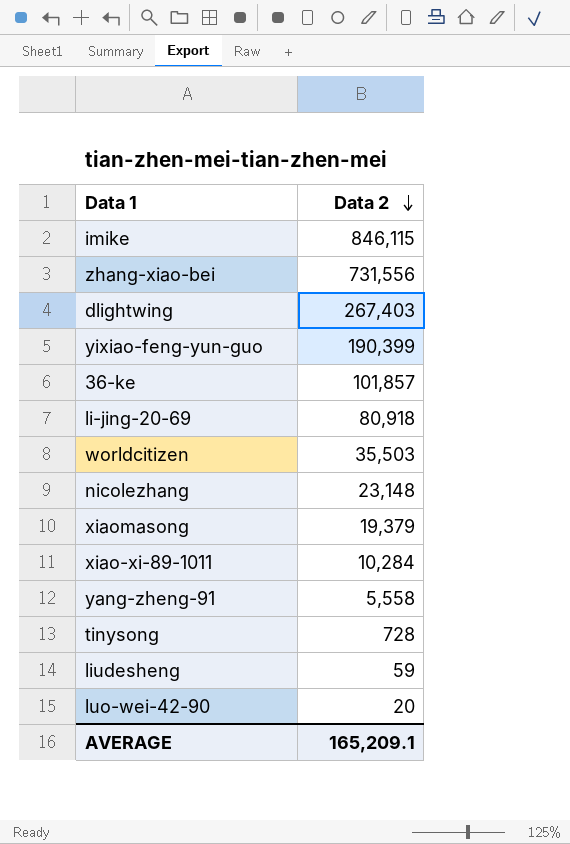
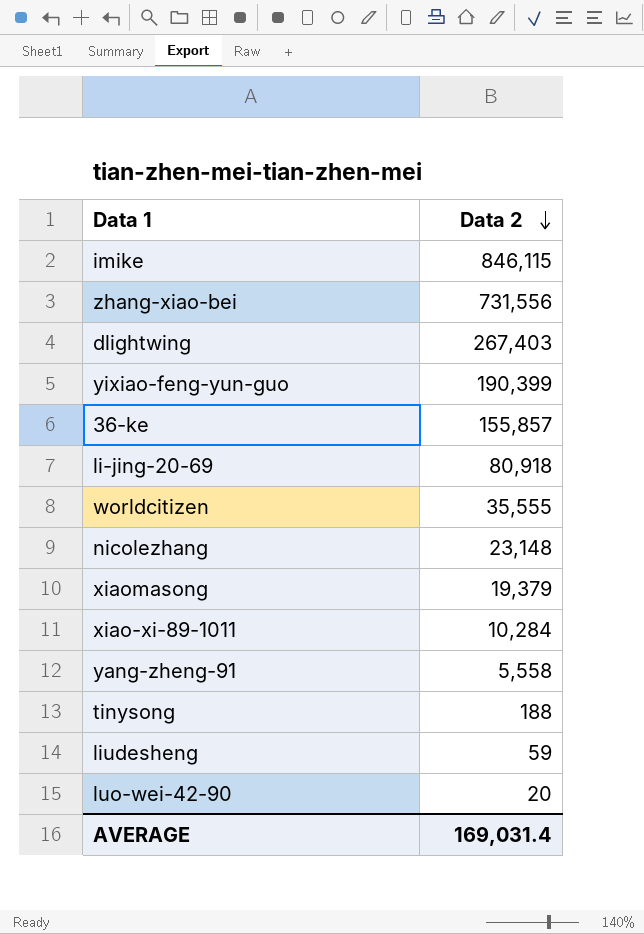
36-ke | Data 2: 101,857 -> 155,857
worldcitizen | Data 2: 35,503 -> 35,555
tinysong | Data 2: 728 -> 188
AVERAGE | Data 2: 165,209.1 -> 169,031.4

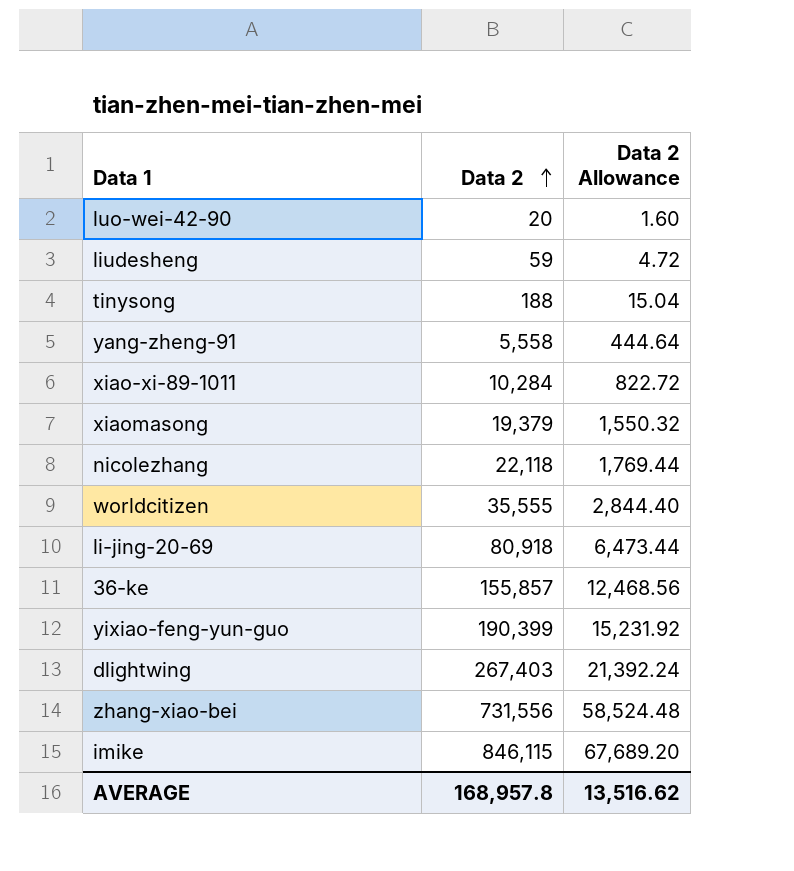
row order: Data 2 descending -> Data 2 ascending
column Data 2 Allowance | formula: none -> [Data 2] * 0.08
nicolezhang | Data 2: 23,148 -> 22,118
AVERAGE | Data 2: 169,031.4 -> 168,957.8

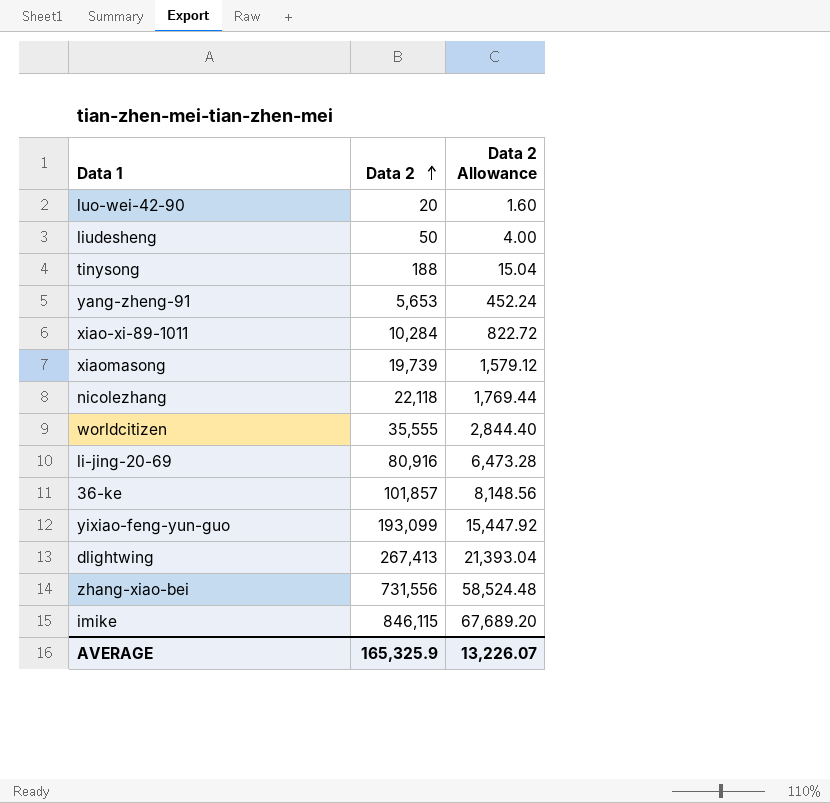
liudesheng | Data 2: 59 -> 50
liudesheng | Data 2 Allowance: 4.72 -> 4.00
yang-zheng-91 | Data 2: 5,558 -> 5,653
yang-zheng-91 | Data 2 Allowance: 444.64 -> 452.24
xiaomasong | Data 2: 19,379 -> 19,739
xiaomasong | Data 2 Allowance: 1,550.32 -> 1,579.12
li-jing-20-69 | Data 2: 80,918 -> 80,916
li-jing-20-69 | Data 2 Allowance: 6,473.44 -> 6,473.28
36-ke | Data 2: 155,857 -> 101,857
36-ke | Data 2 Allowance: 12,468.56 -> 8,148.56
yixiao-feng-yun-guo | Data 2: 190,399 -> 193,099
yixiao-feng-yun-guo | Data 2 Allowance: 15,231.92 -> 15,447.92
dlightwing | Data 2: 267,403 -> 267,413
dlightwing | Data 2 Allowance: 21,392.24 -> 21,393.04
AVERAGE | Data 2: 168,957.8 -> 165,325.9
AVERAGE | Data 2 Allowance: 13,516.62 -> 13,226.07

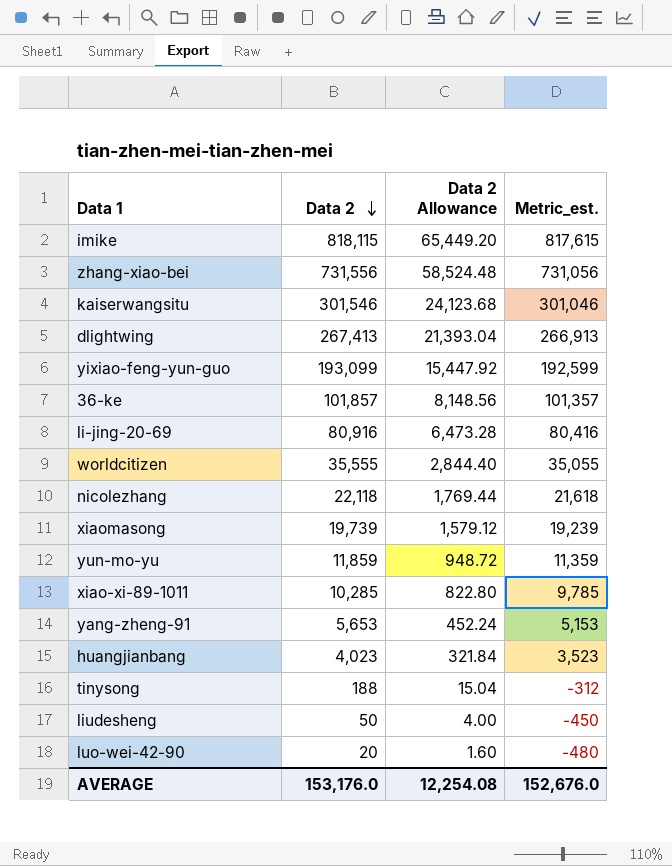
row order: Data 2 ascending -> Data 2 descending
column Metric_est. | formula: none -> [Data 2] - 500
imike | Data 2: 846,115 -> 818,115
imike | Data 2 Allowance: 67,689.20 -> 65,449.20
row kaiserwangsitu: none -> 301,546 | 24,123.68 | 301,046
row yun-mo-yu: none -> 11,859 | 948.72 | 11,359
xiao-xi-89-1011 | Data 2: 10,284 -> 10,285
xiao-xi-89-1011 | Data 2 Allowance: 822.72 -> 822.80
row huangjianbang: none -> 4,023 | 321.84 | 3,523
AVERAGE | Data 2: 165,325.9 -> 153,176.0
AVERAGE | Data 2 Allowance: 13,226.07 -> 12,254.08

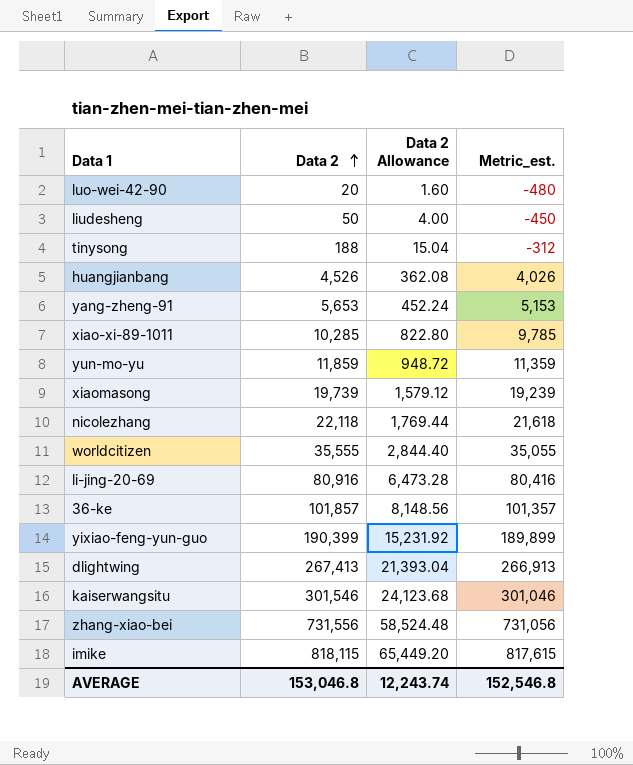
row order: Data 2 descending -> Data 2 ascending
huangjianbang | Data 2: 4,023 -> 4,526
huangjianbang | Data 2 Allowance: 321.84 -> 362.08
huangjianbang | Metric_est.: 3,523 -> 4,026
yixiao-feng-yun-guo | Data 2: 193,099 -> 190,399
yixiao-feng-yun-guo | Data 2 Allowance: 15,447.92 -> 15,231.92
yixiao-feng-yun-guo | Metric_est.: 192,599 -> 189,899
AVERAGE | Data 2: 153,176.0 -> 153,046.8
AVERAGE | Data 2 Allowance: 12,254.08 -> 12,243.74
AVERAGE | Metric_est.: 152,676.0 -> 152,546.8

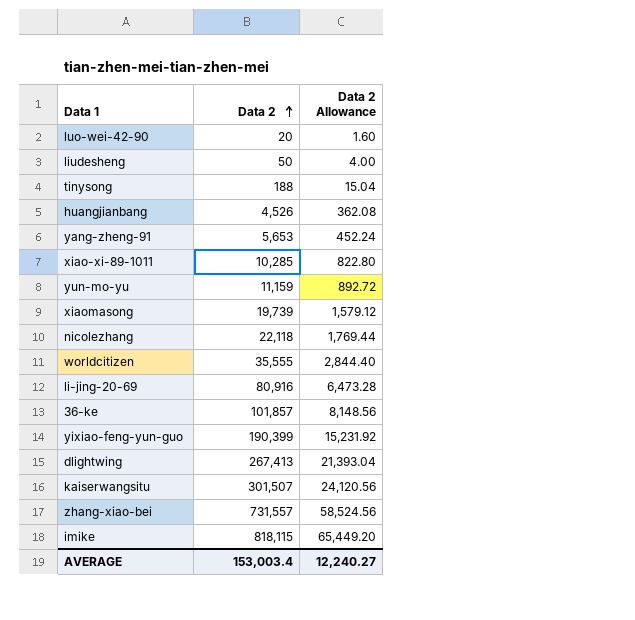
column Metric_est. | formula: [Data 2] - 500 -> none
yun-mo-yu | Data 2: 11,859 -> 11,159
yun-mo-yu | Data 2 Allowance: 948.72 -> 892.72
kaiserwangsitu | Data 2: 301,546 -> 301,507
kaiserwangsitu | Data 2 Allowance: 24,123.68 -> 24,120.56
zhang-xiao-bei | Data 2: 731,556 -> 731,557
zhang-xiao-bei | Data 2 Allowance: 58,524.48 -> 58,524.56
AVERAGE | Data 2: 153,046.8 -> 153,003.4
AVERAGE | Data 2 Allowance: 12,243.74 -> 12,240.27

